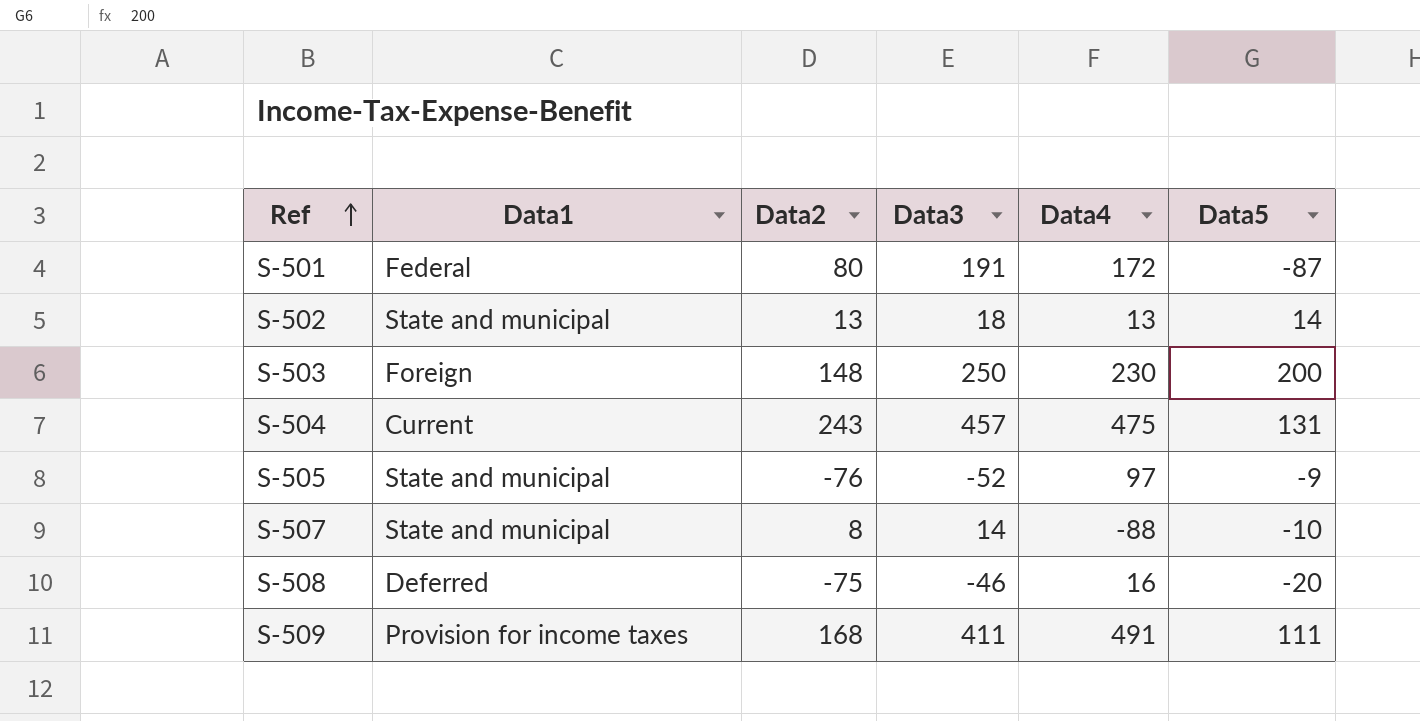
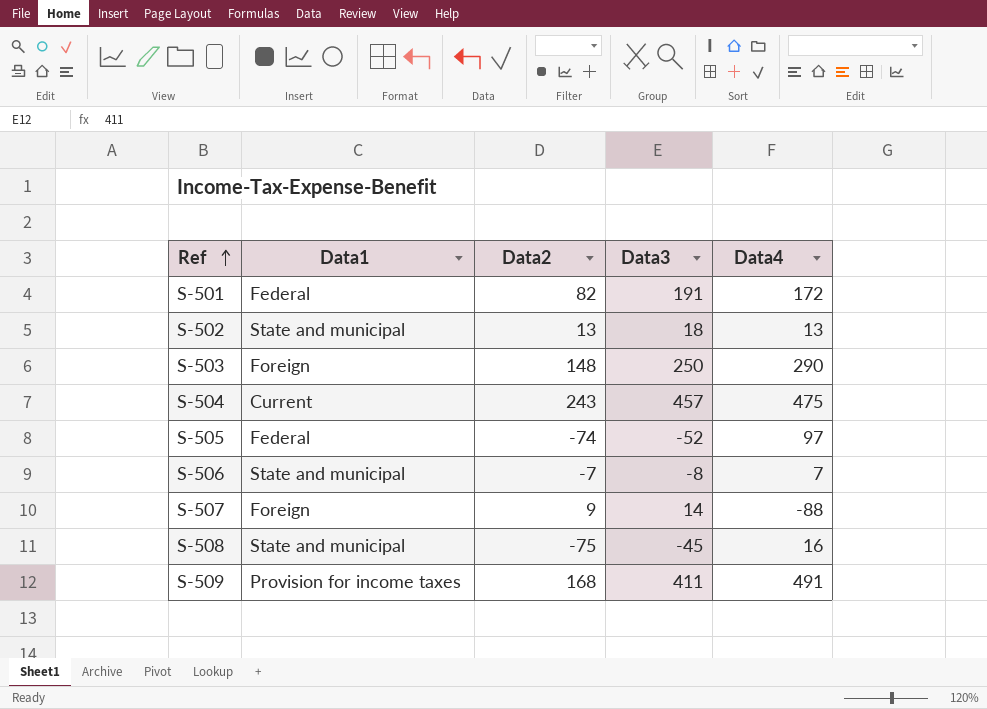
column Data5 | position: 6 -> none
S-501 | Data2: 80 -> 82
S-503 | Data4: 230 -> 290
S-505 | Data1: State and municipal -> Federal
S-505 | Data2: -76 -> -74
row S-506: none -> State and municipal | -7 | -8 | 7
S-507 | Data1: State and municipal -> Foreign
S-507 | Data2: 8 -> 9
S-508 | Data1: Deferred -> State and municipal
S-508 | Data3: -46 -> -45

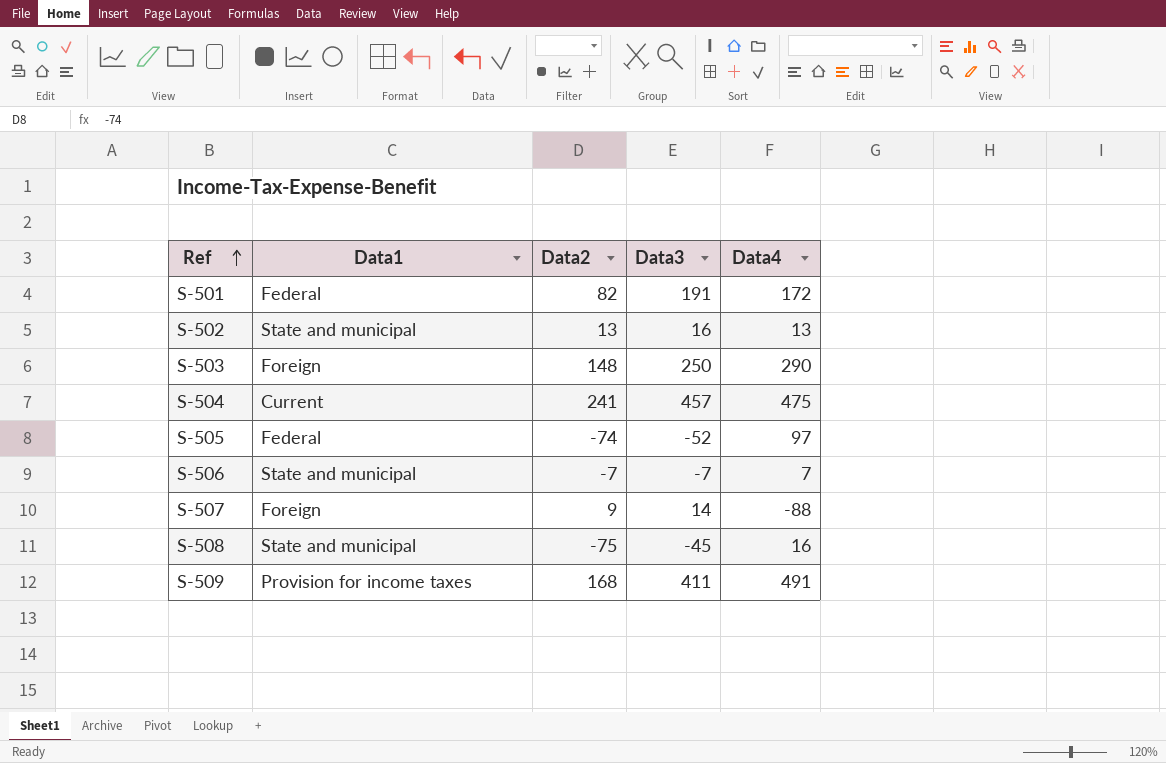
S-502 | Data3: 18 -> 16
S-504 | Data2: 243 -> 241
S-506 | Data3: -8 -> -7

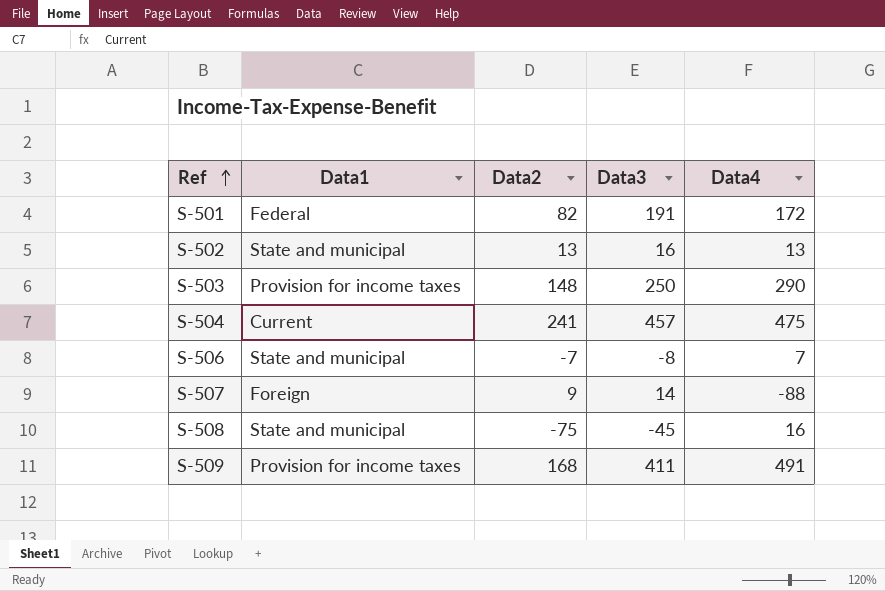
row S-505: Federal | -74 | -52 | 97 -> none
S-503 | Data1: Foreign -> Provision for income taxes
S-506 | Data3: -7 -> -8

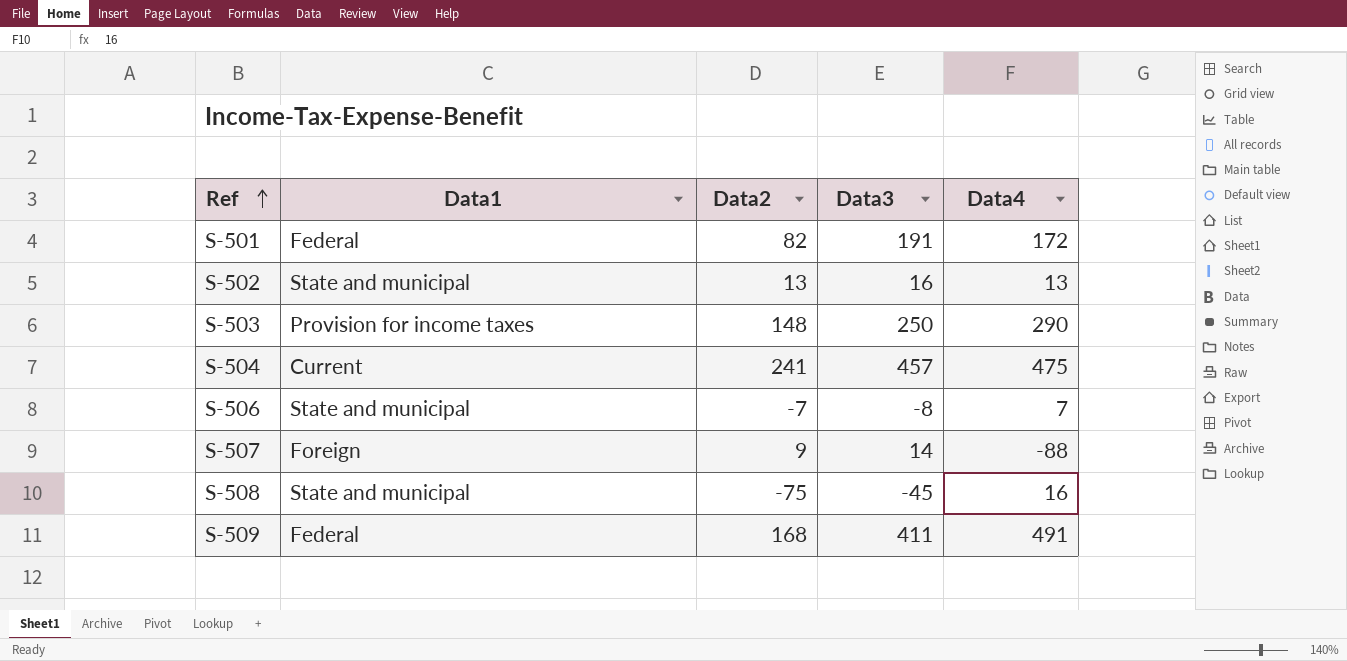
S-509 | Data1: Provision for income taxes -> Federal

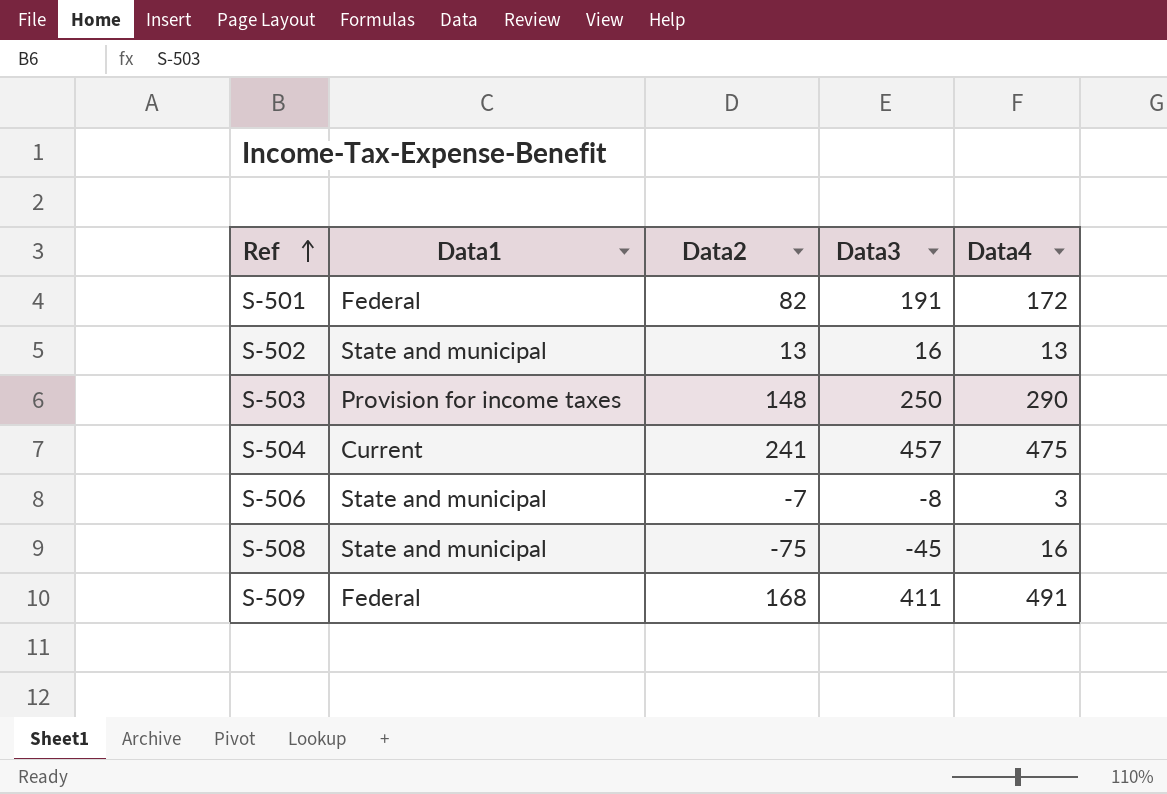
row S-507: Foreign | 9 | 14 | -88 -> none
S-506 | Data4: 7 -> 3

